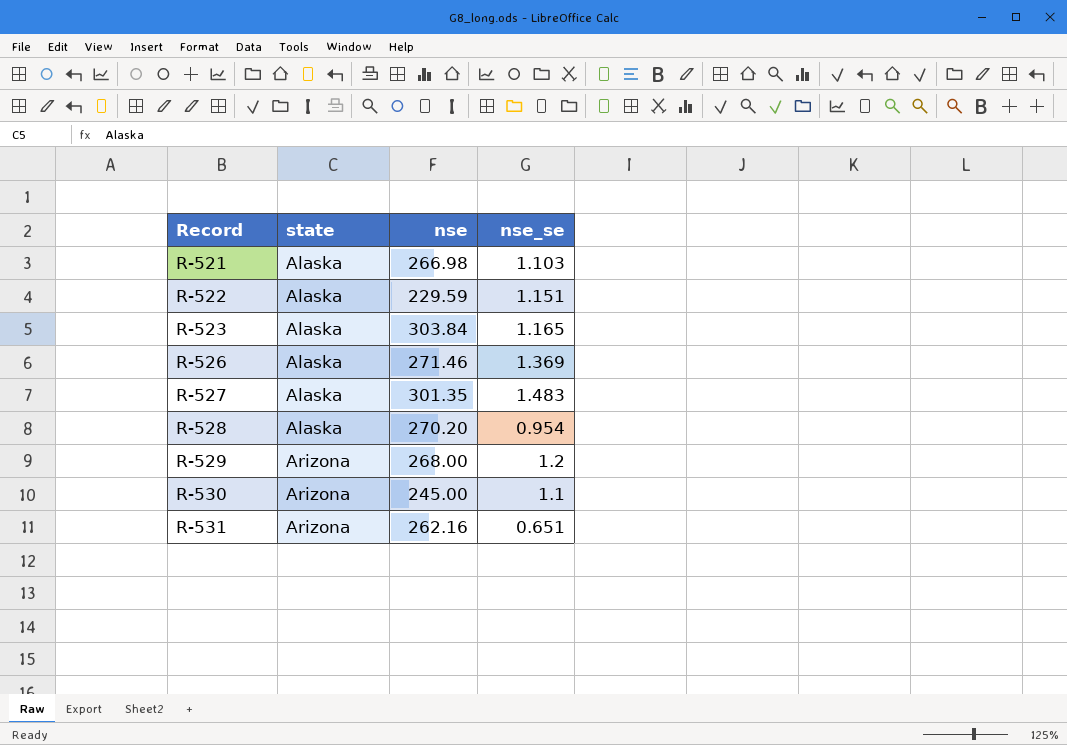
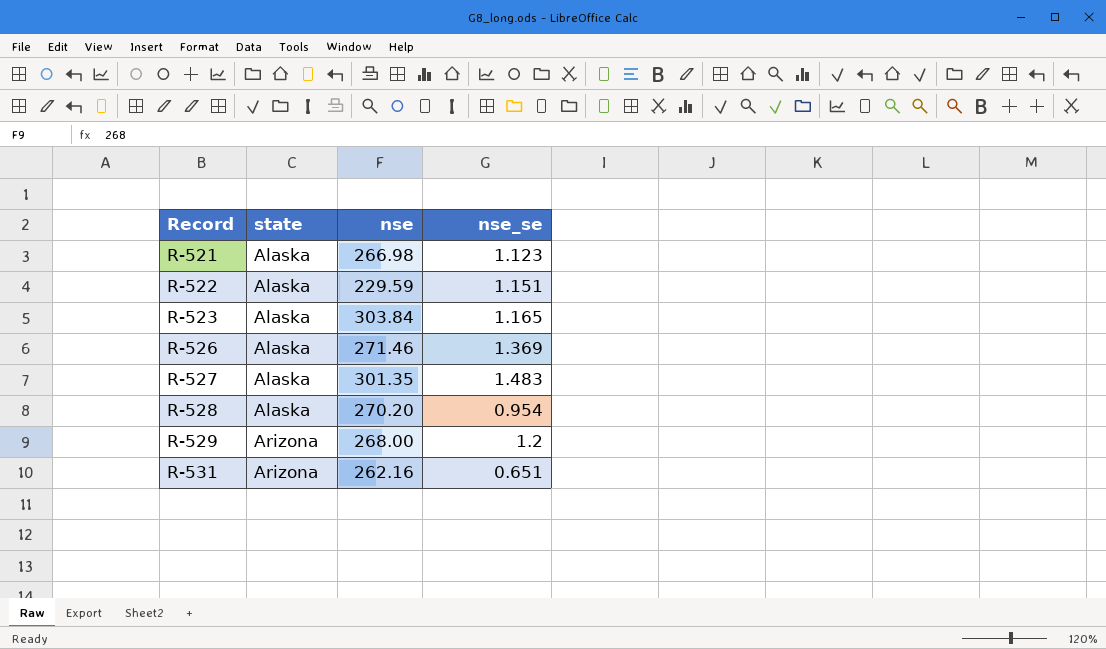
row R-530: Arizona | 245.00 | 1.1 -> none
R-521 | nse_se: 1.103 -> 1.123

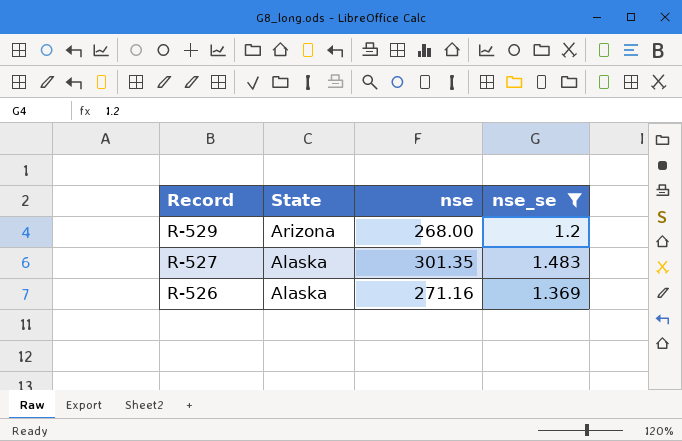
filter: none -> nse_se >= 1.2
row order: Record ascending -> Record descending
column name: state -> State
R-526 | nse: 271.46 -> 271.16

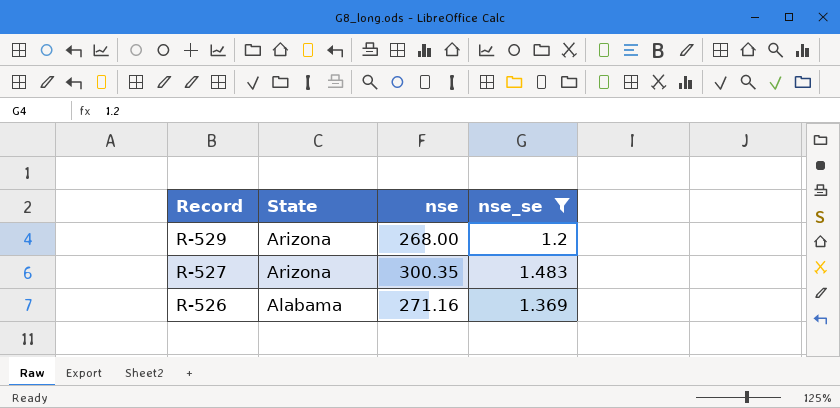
R-527 | State: Alaska -> Arizona
R-527 | nse: 301.35 -> 300.35
R-526 | State: Alaska -> Alabama

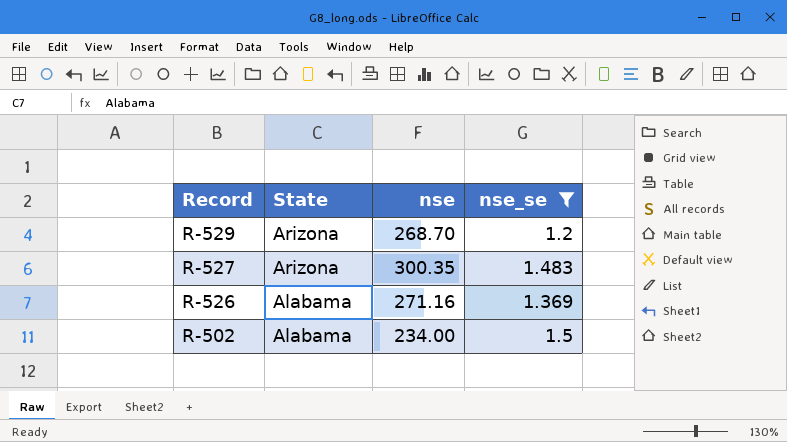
R-529 | nse: 268.00 -> 268.70
row R-502: none -> Alabama | 234.00 | 1.5

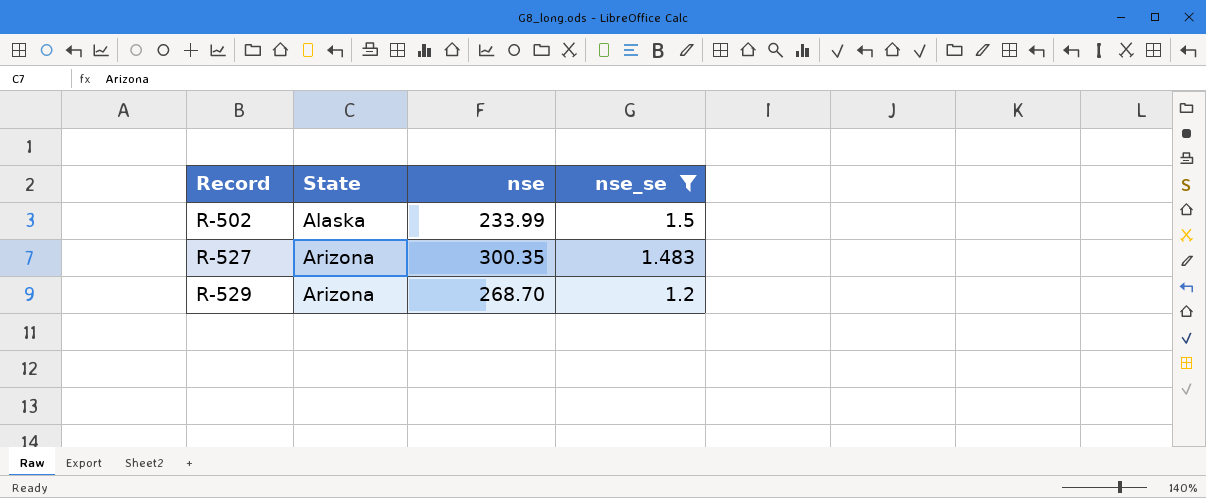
row order: Record descending -> Record ascending
row R-526: Alabama | 271.16 | 1.369 -> none
R-502 | State: Alabama -> Alaska
R-502 | nse: 234.00 -> 233.99

